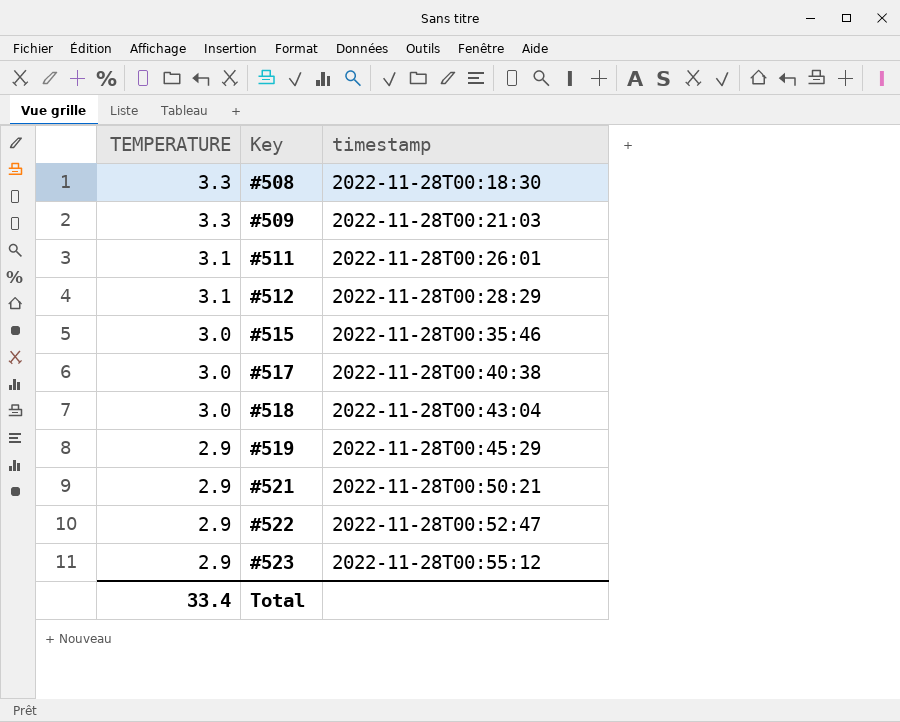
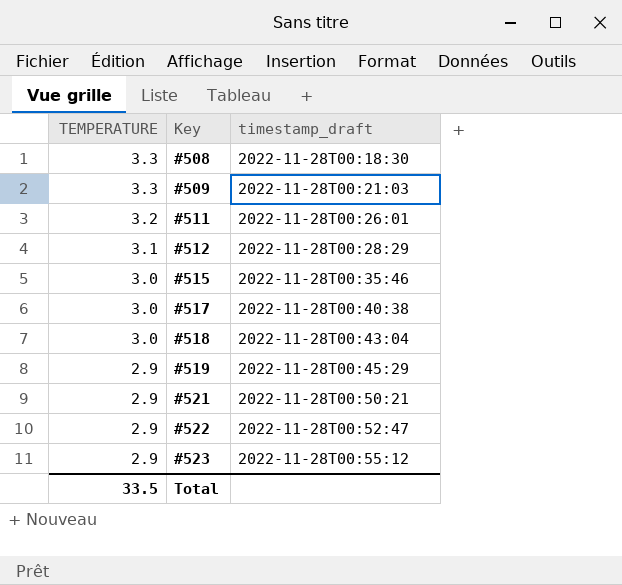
column name: timestamp -> timestamp_draft
#511 | TEMPERATURE: 3.1 -> 3.2
Total | TEMPERATURE: 33.4 -> 33.5

